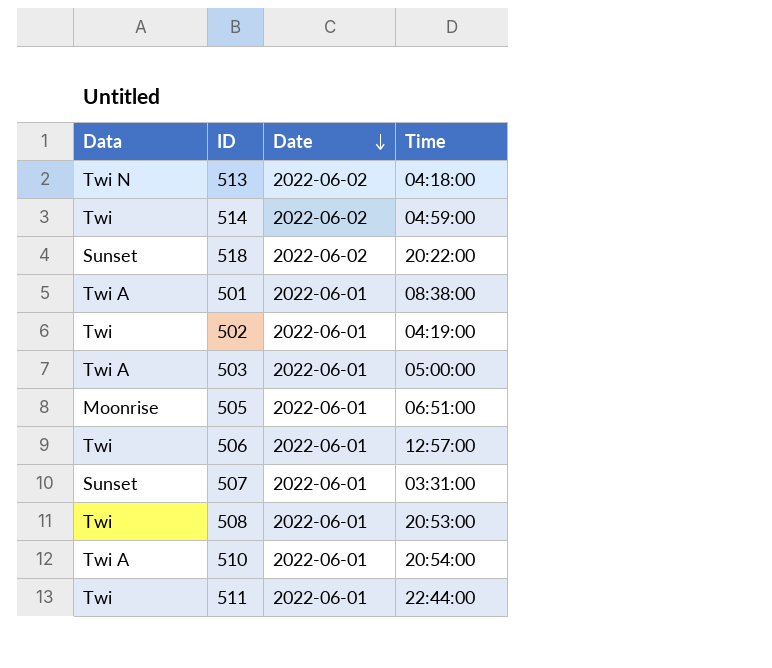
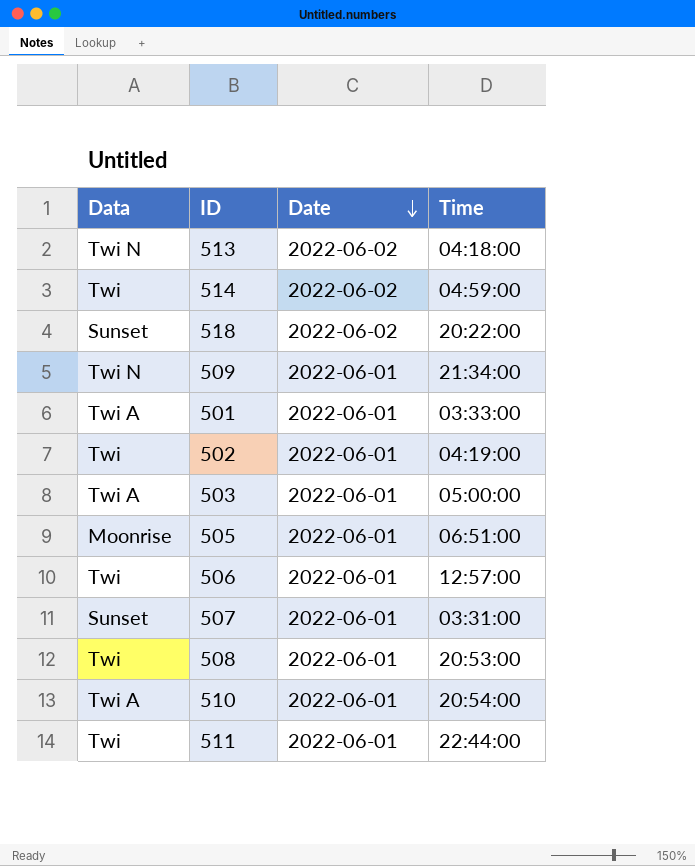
row 509: none -> Twi N | 2022-06-01 | 21:34:00
501 | Time: 08:38:00 -> 03:33:00

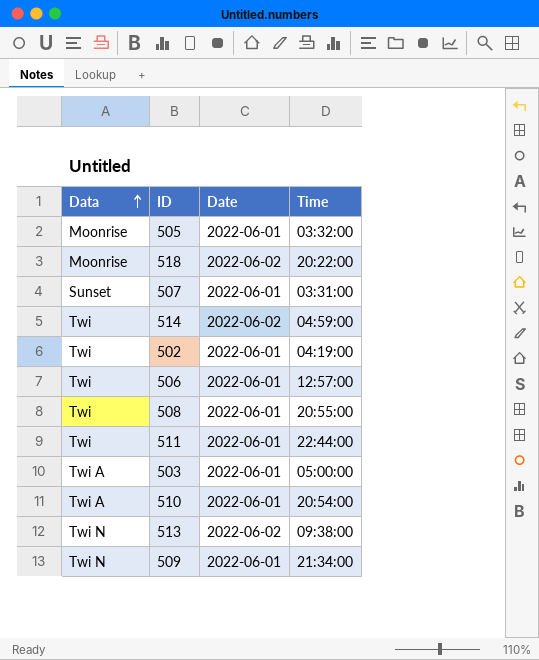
row order: Date descending -> Data ascending
row 501: Twi A | 2022-06-01 | 03:33:00 -> none
505 | Time: 06:51:00 -> 03:32:00
518 | Data: Sunset -> Moonrise
508 | Time: 20:53:00 -> 20:55:00
513 | Time: 04:18:00 -> 09:38:00

